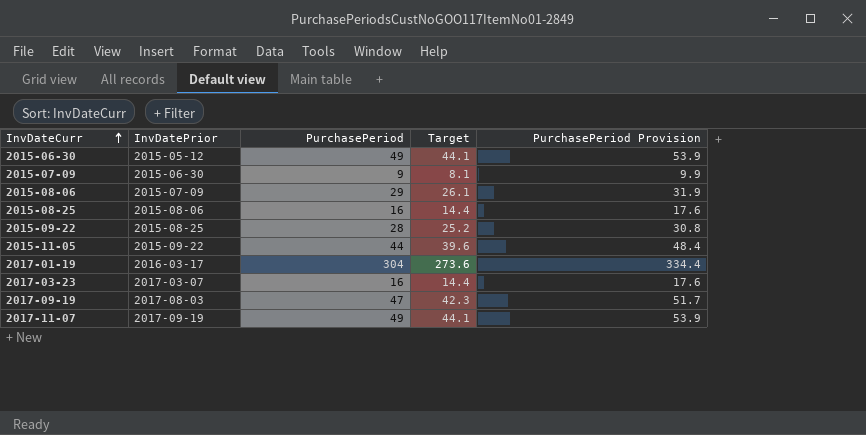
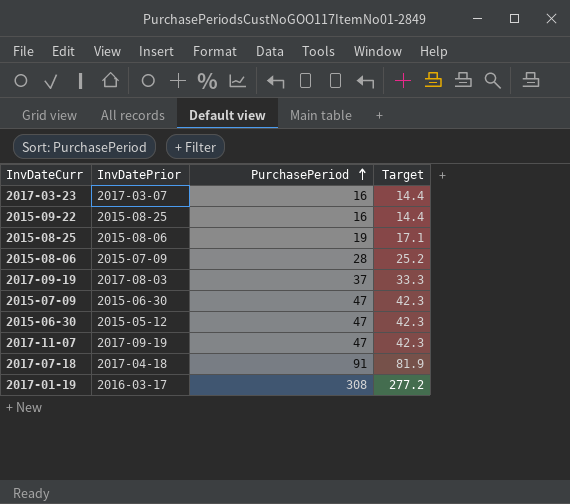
row order: InvDateCurr ascending -> PurchasePeriod ascending
column PurchasePeriod Provision | formula: [PurchasePeriod] * 1.1 -> none
row 2015-11-05: 2015-09-22 | 44 | 39.6 | 48.4 -> none
2015-09-22 | PurchasePeriod: 28 -> 16
2015-09-22 | Target: 25.2 -> 14.4
2015-08-25 | PurchasePeriod: 16 -> 19
2015-08-25 | Target: 14.4 -> 17.1
2015-08-06 | PurchasePeriod: 29 -> 28
2015-08-06 | Target: 26.1 -> 25.2
2017-09-19 | PurchasePeriod: 47 -> 37
2017-09-19 | Target: 42.3 -> 33.3
2015-07-09 | PurchasePeriod: 9 -> 47
2015-07-09 | Target: 8.1 -> 42.3
2015-06-30 | PurchasePeriod: 49 -> 47
2015-06-30 | Target: 44.1 -> 42.3
2017-11-07 | PurchasePeriod: 49 -> 47
2017-11-07 | Target: 44.1 -> 42.3
row 2017-07-18: none -> 2017-04-18 | 91 | 81.9
2017-01-19 | PurchasePeriod: 304 -> 308
2017-01-19 | Target: 273.6 -> 277.2

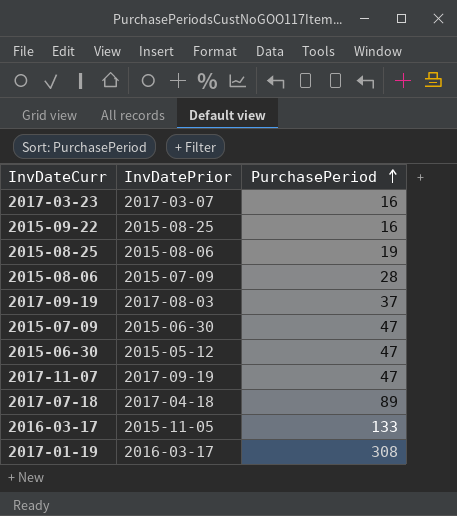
column Target | formula: [PurchasePeriod] * 0.9 -> none
2017-07-18 | PurchasePeriod: 91 -> 89
row 2016-03-17: none -> 2015-11-05 | 133

